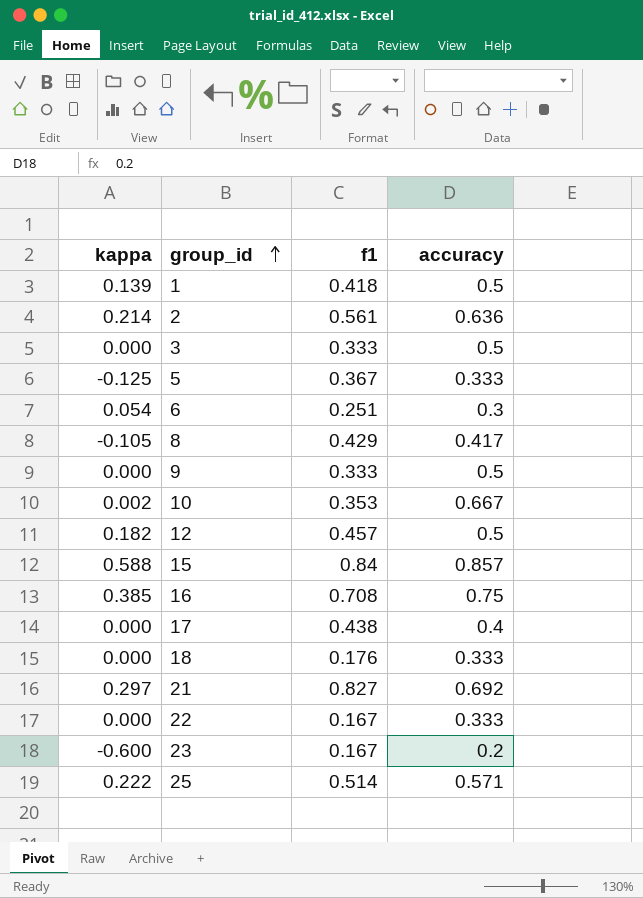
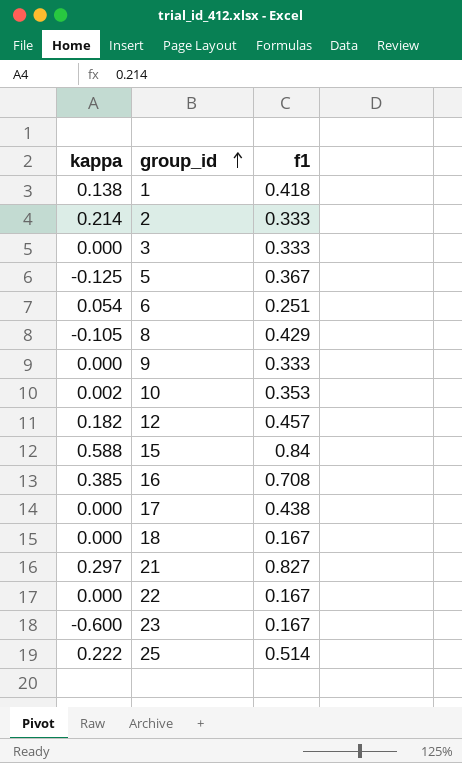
column accuracy | position: 4 -> none
1 | kappa: 0.139 -> 0.138
2 | f1: 0.561 -> 0.333
18 | f1: 0.176 -> 0.167

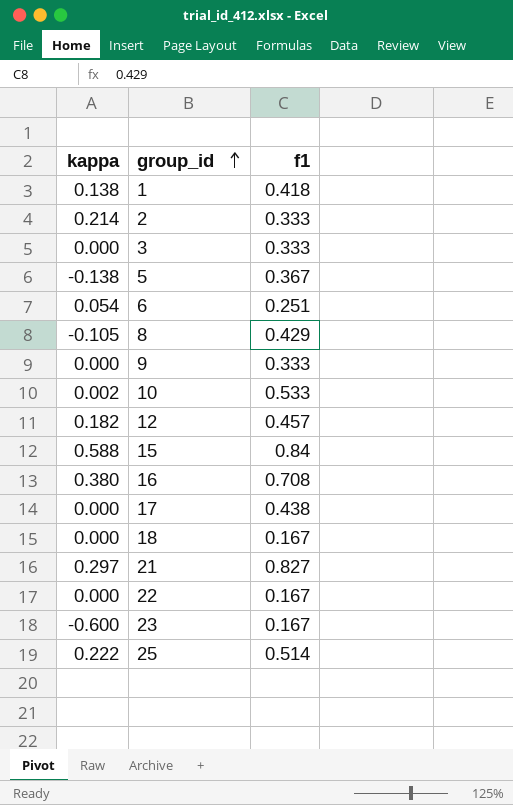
5 | kappa: -0.125 -> -0.138
10 | f1: 0.353 -> 0.533
16 | kappa: 0.385 -> 0.380

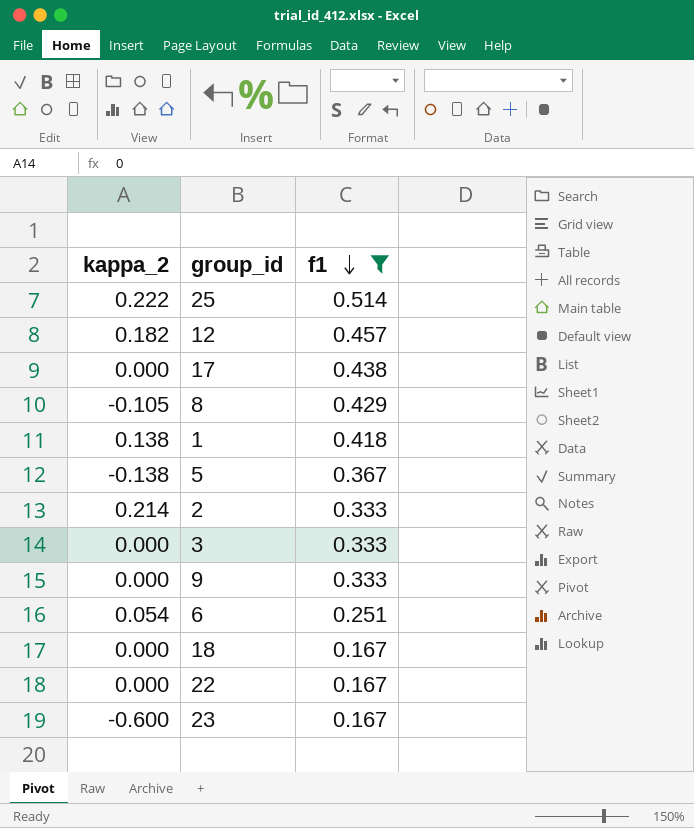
filter: none -> f1 <= 0.514
row order: group_id ascending -> f1 descending
column name: kappa -> kappa_2

